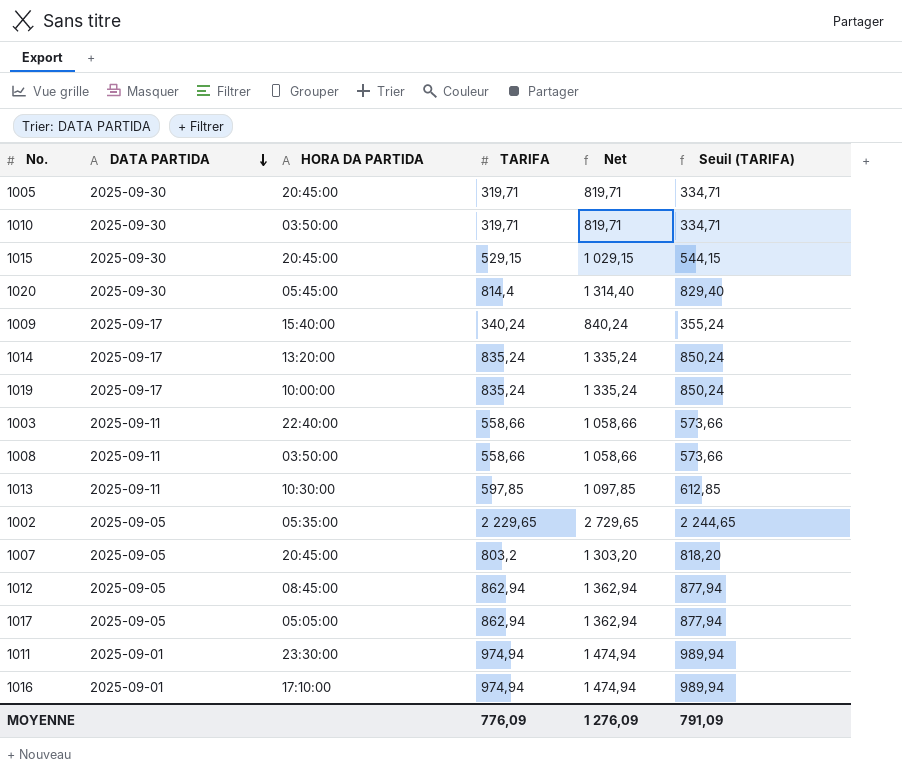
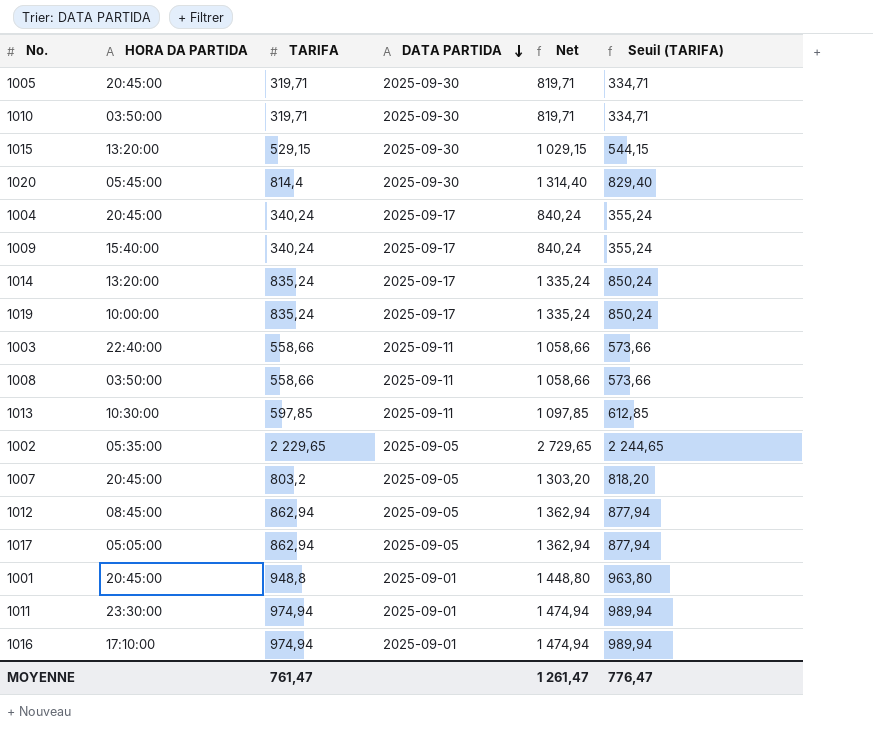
column DATA PARTIDA | position: 2 -> 4
1015 | HORA DA PARTIDA: 20:45:00 -> 13:20:00
row 1004: none -> 20:45:00 | 340,24 | 2025-09-17 | 840,24 | 355,24
row 1001: none -> 20:45:00 | 948,8 | 2025-09-01 | 1 448,80 | 963,80
MOYENNE | TARIFA: 776,09 -> 761,47
MOYENNE | Net: 1 276,09 -> 1 261,47
MOYENNE | Seuil (TARIFA): 791,09 -> 776,47

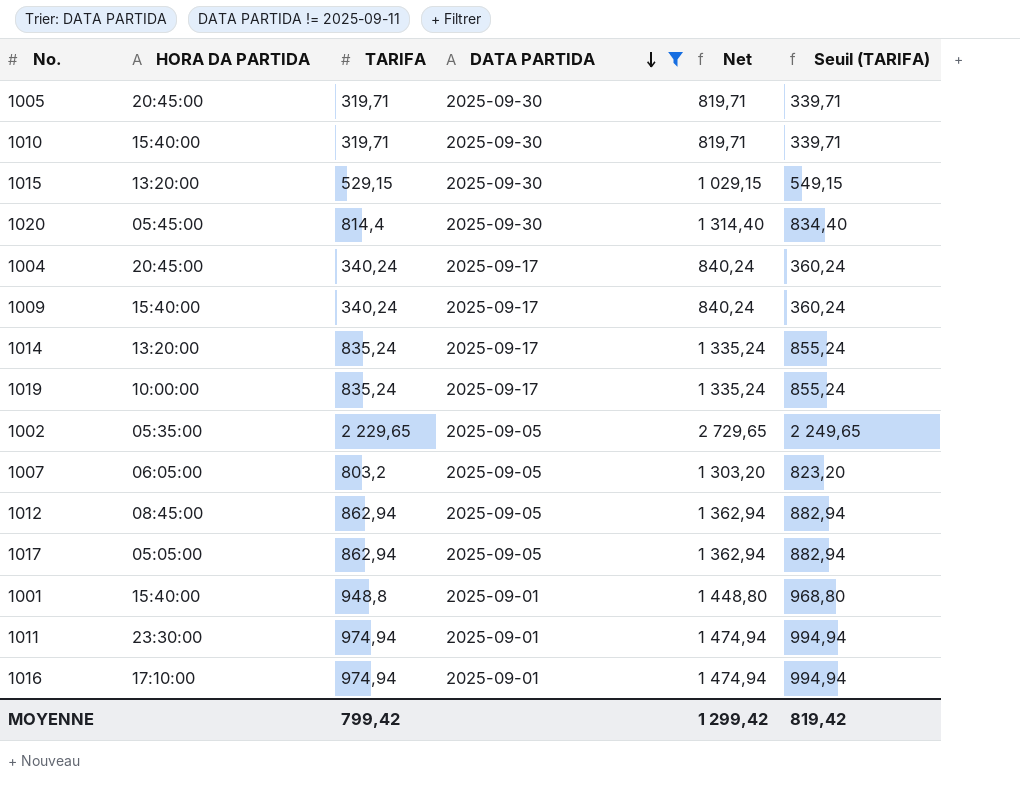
filter: none -> DATA PARTIDA != 2025-09-11
column Seuil (TARIFA) | formula: [TARIFA] + 15 -> [TARIFA] + 20
1010 | HORA DA PARTIDA: 03:50:00 -> 15:40:00
1007 | HORA DA PARTIDA: 20:45:00 -> 06:05:00
1001 | HORA DA PARTIDA: 20:45:00 -> 15:40:00
MOYENNE | TARIFA: 761,47 -> 799,42
MOYENNE | Net: 1 261,47 -> 1 299,42
MOYENNE | Seuil (TARIFA): 776,47 -> 819,42

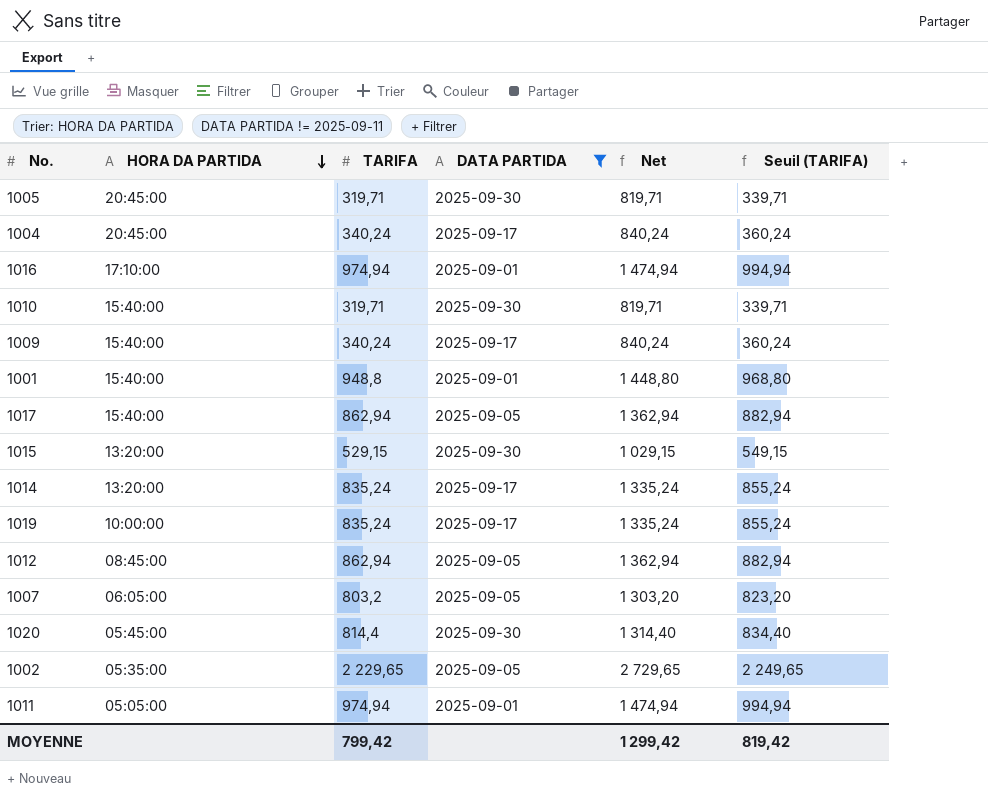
row order: DATA PARTIDA descending -> HORA DA PARTIDA descending
1017 | HORA DA PARTIDA: 05:05:00 -> 15:40:00
1011 | HORA DA PARTIDA: 23:30:00 -> 05:05:00

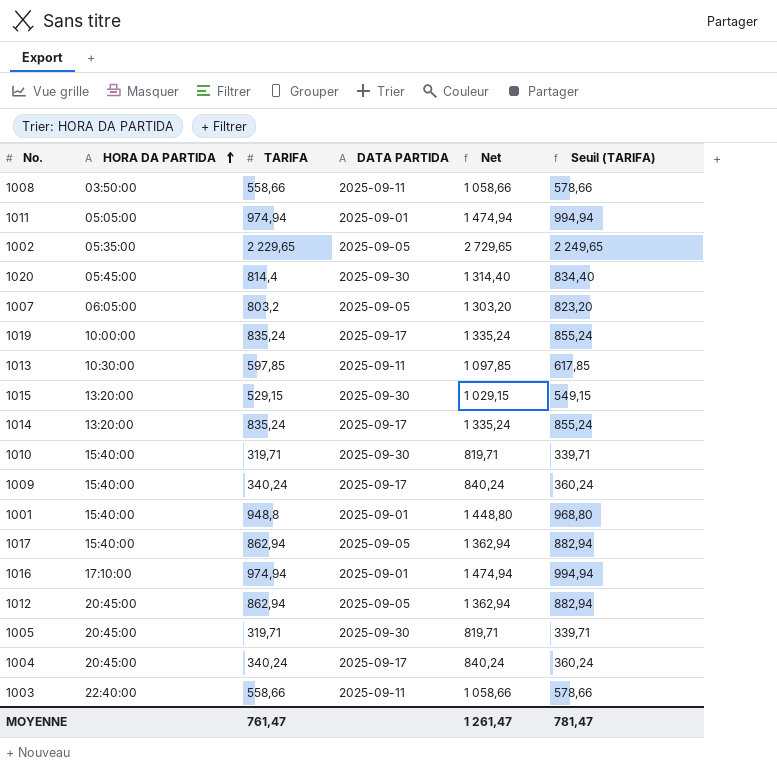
filter: DATA PARTIDA != 2025-09-11 -> none
row order: HORA DA PARTIDA descending -> HORA DA PARTIDA ascending
1012 | HORA DA PARTIDA: 08:45:00 -> 20:45:00
MOYENNE | TARIFA: 799,42 -> 761,47
MOYENNE | Net: 1 299,42 -> 1 261,47
MOYENNE | Seuil (TARIFA): 819,42 -> 781,47

